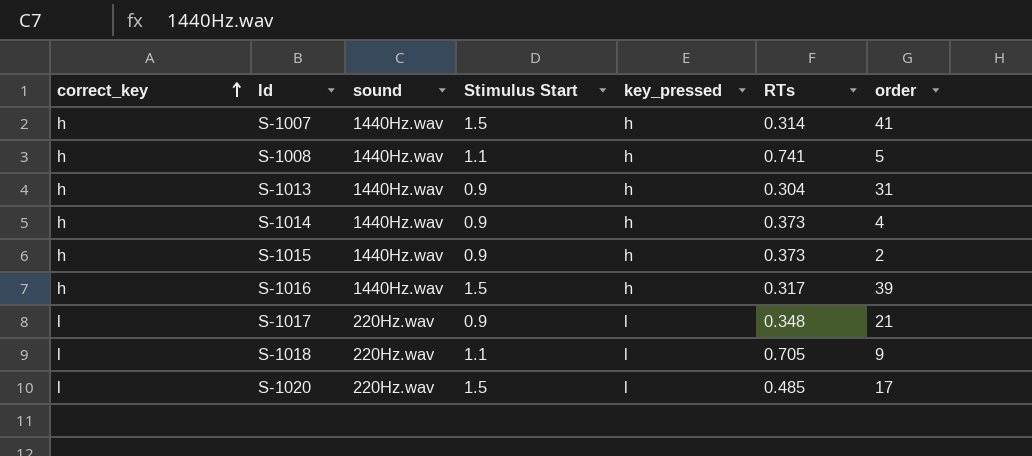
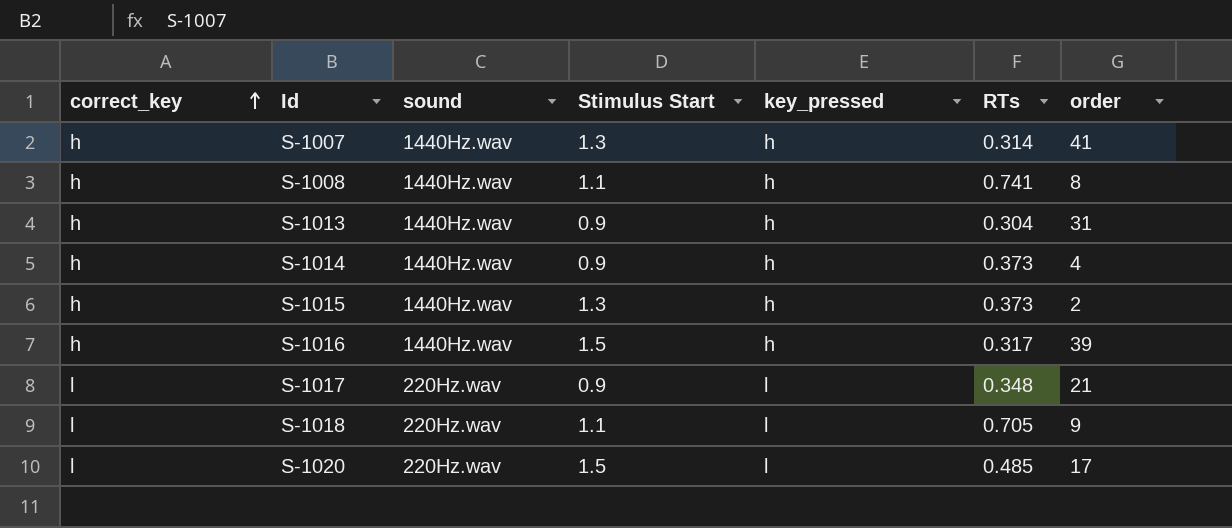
S-1007 | Stimulus Start: 1.5 -> 1.3
S-1008 | order: 5 -> 8
S-1015 | Stimulus Start: 0.9 -> 1.3

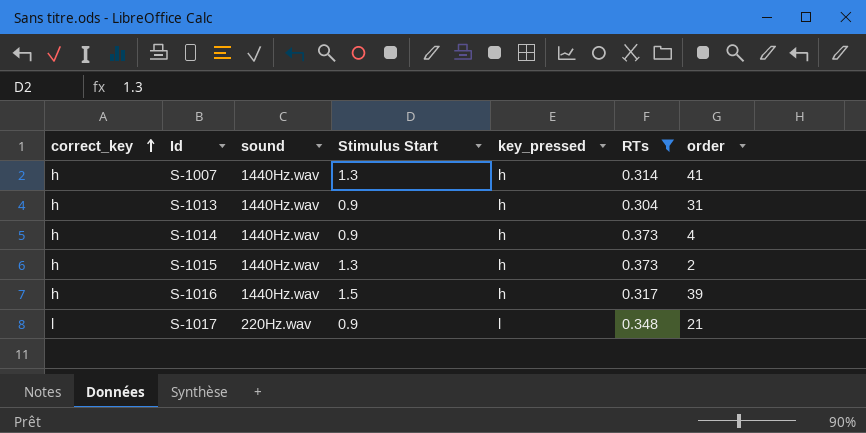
filter: none -> RTs <= 0.373

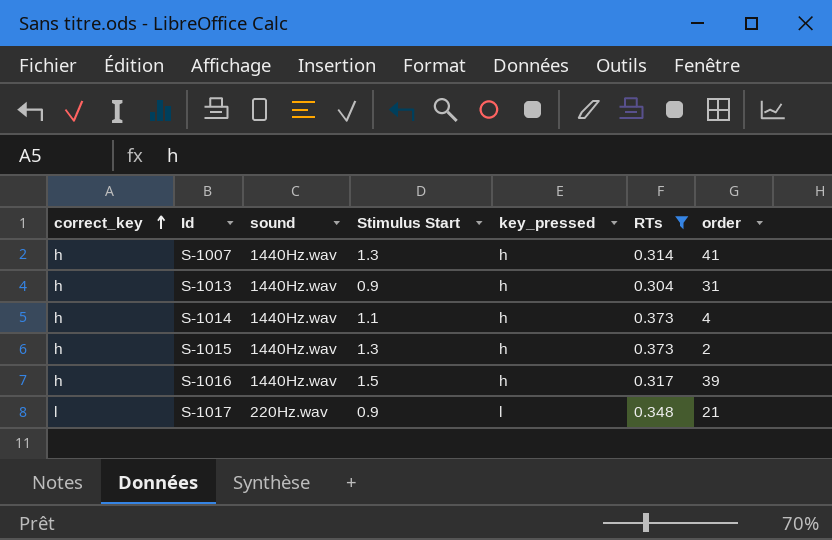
S-1014 | Stimulus Start: 0.9 -> 1.1

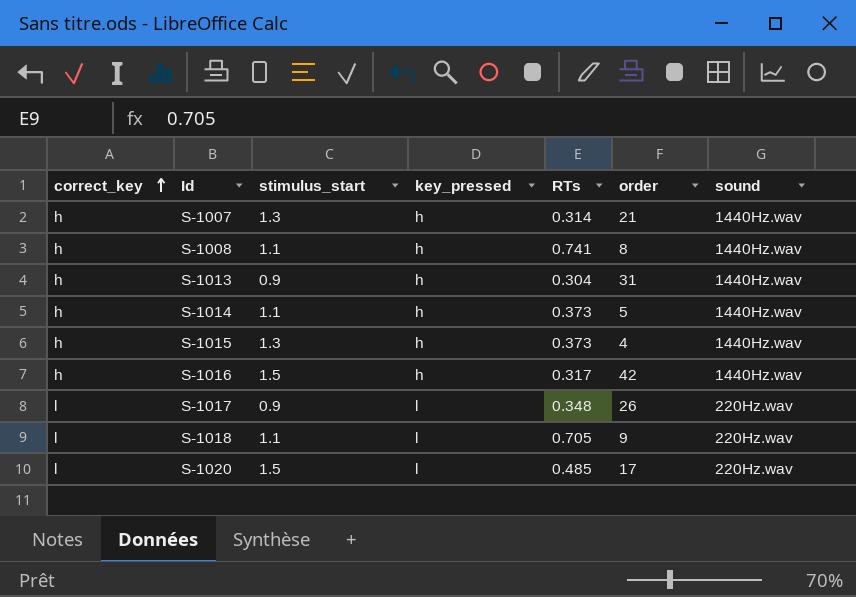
filter: RTs <= 0.373 -> none
column name: Stimulus Start -> stimulus_start
column sound | position: 3 -> 7
S-1007 | order: 41 -> 21
S-1014 | order: 4 -> 5
S-1015 | order: 2 -> 4
S-1016 | order: 39 -> 42
S-1017 | order: 21 -> 26

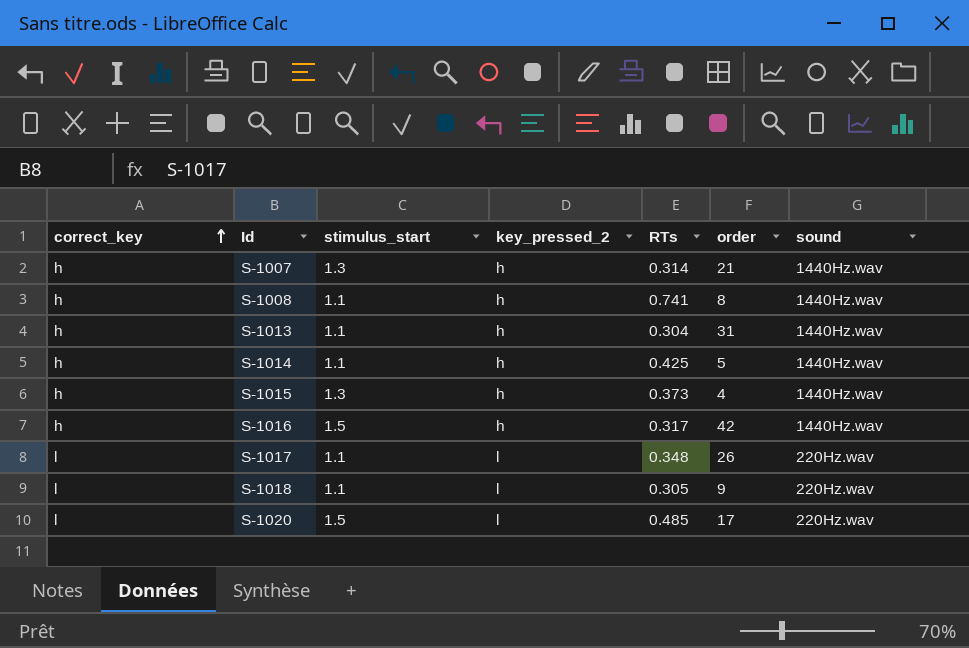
column name: key_pressed -> key_pressed_2
S-1013 | stimulus_start: 0.9 -> 1.1
S-1014 | RTs: 0.373 -> 0.425
S-1017 | stimulus_start: 0.9 -> 1.1
S-1018 | RTs: 0.705 -> 0.305

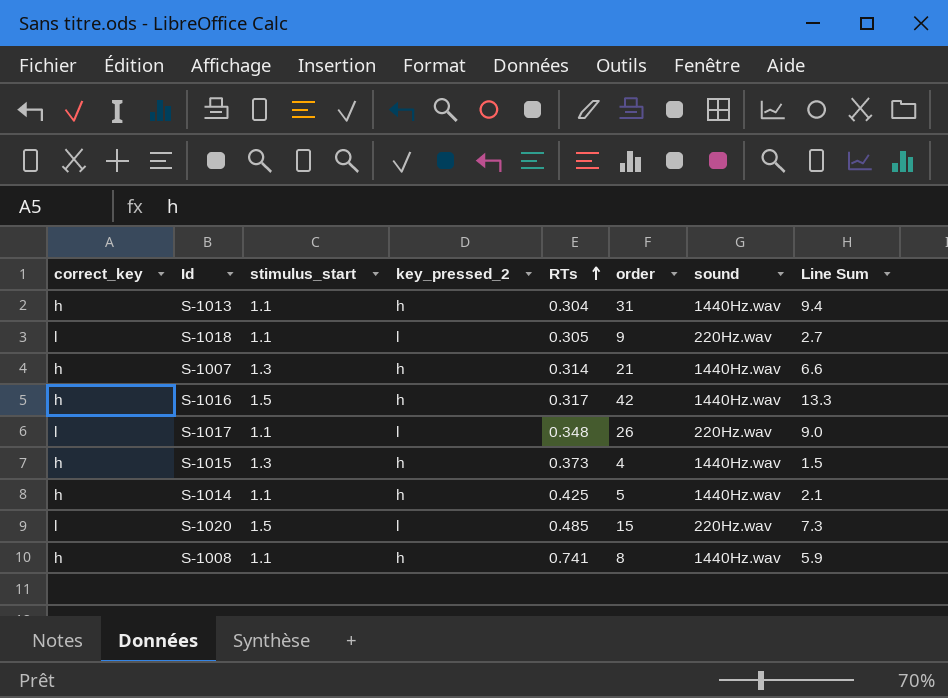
row order: correct_key ascending -> RTs ascending
column Line Sum | formula: none -> [RTs] * [order]
S-1020 | order: 17 -> 15

